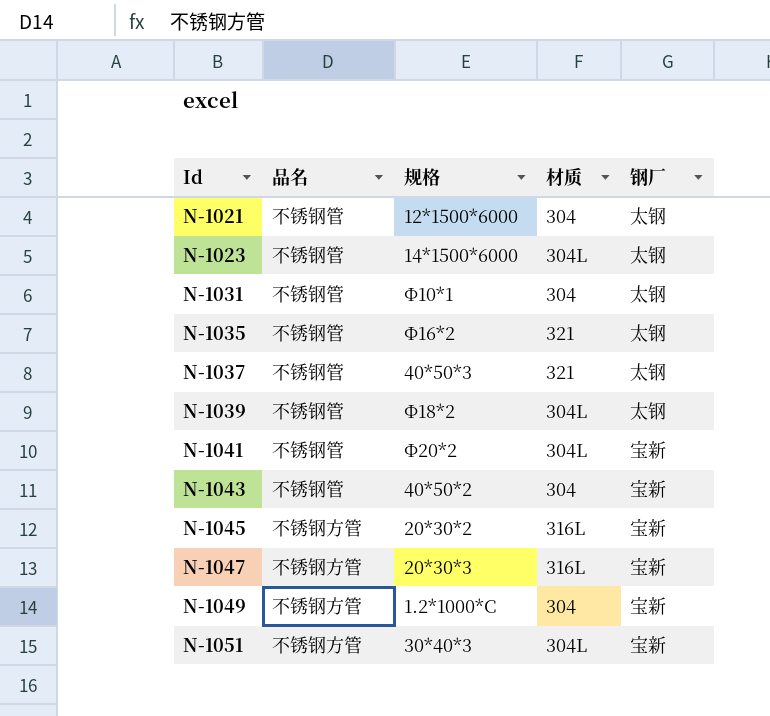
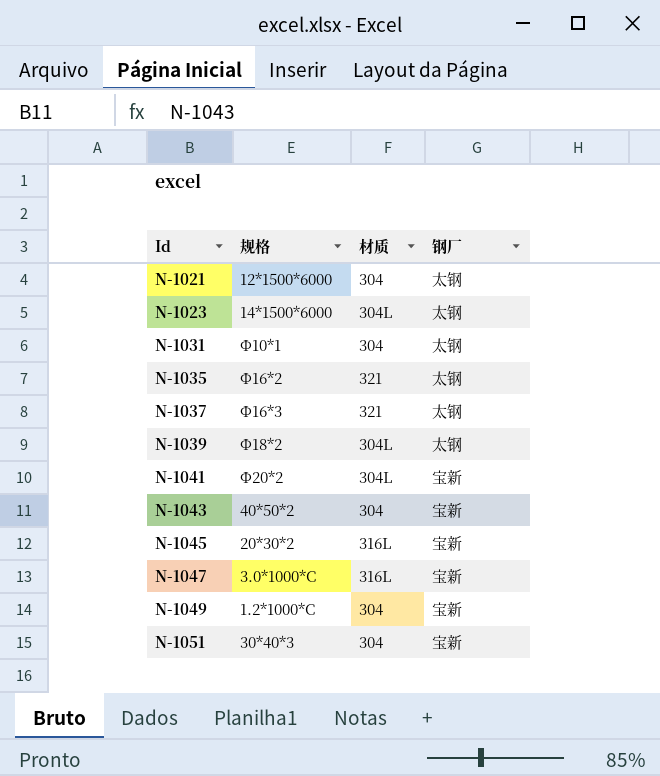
column 品名 | position: 2 -> none
N-1037 | 规格: 40*50*3 -> Φ16*3
N-1047 | 规格: 20*30*3 -> 3.0*1000*C
N-1051 | 材质: 304L -> 304

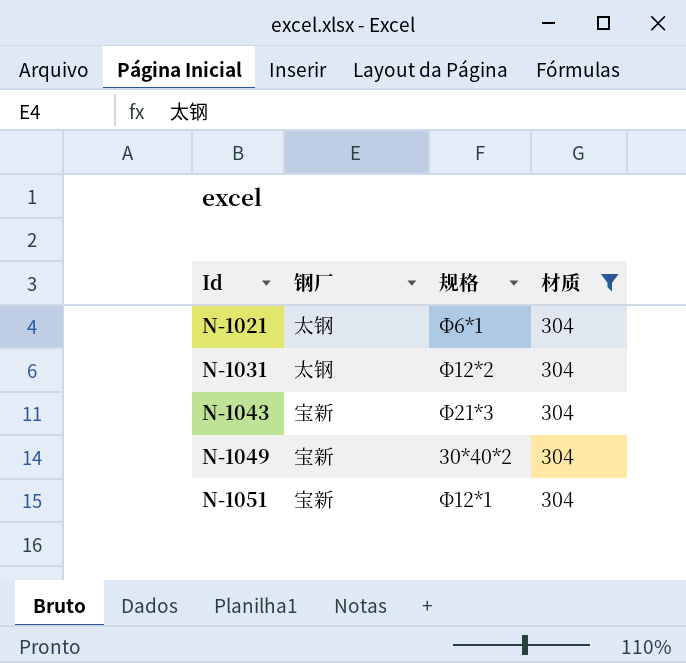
filter: none -> 材质 = 304
column 钢厂 | position: 4 -> 2
N-1021 | 规格: 12*1500*6000 -> Φ6*1
N-1031 | 规格: Φ10*1 -> Φ12*2
N-1043 | 规格: 40*50*2 -> Φ21*3
N-1049 | 规格: 1.2*1000*C -> 30*40*2
N-1051 | 规格: 30*40*3 -> Φ12*1

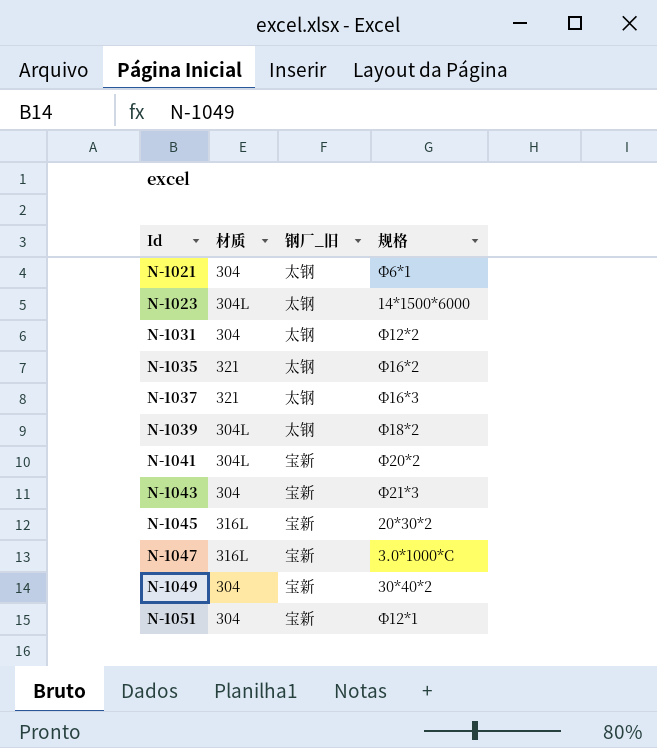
filter: 材质 = 304 -> none
column 材质 | position: 4 -> 2
column name: 钢厂 -> 钢厂_旧

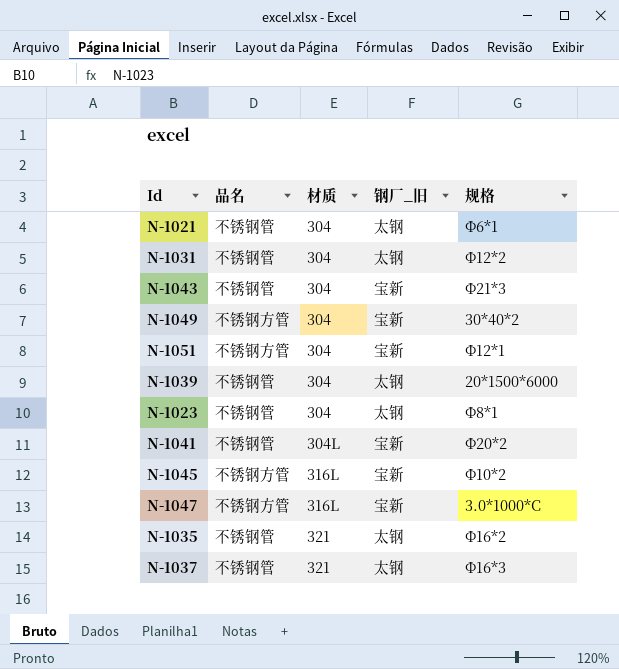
row order: Id ascending -> 材质 ascending
column 品名 | position: none -> 2
N-1039 | 材质: 304L -> 304
N-1039 | 规格: Φ18*2 -> 20*1500*6000
N-1023 | 材质: 304L -> 304
N-1023 | 规格: 14*1500*6000 -> Φ8*1
N-1045 | 规格: 20*30*2 -> Φ10*2

